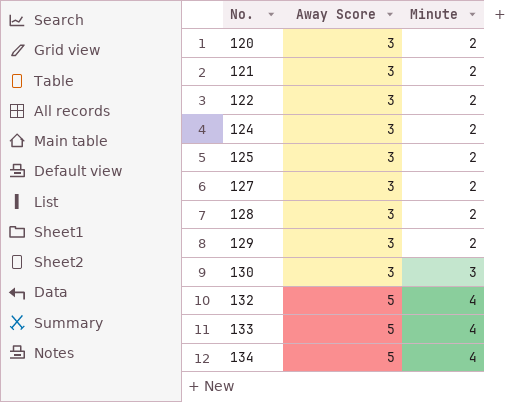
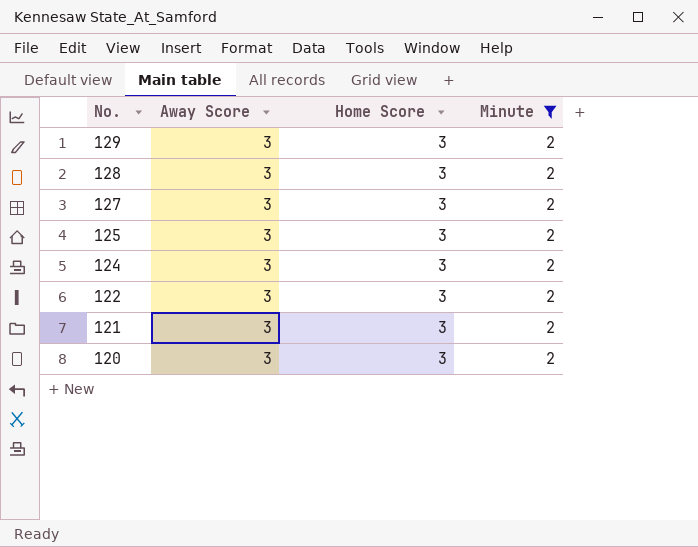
filter: none -> Minute = 2
row order: No. ascending -> No. descending
column Home Score | position: none -> 3

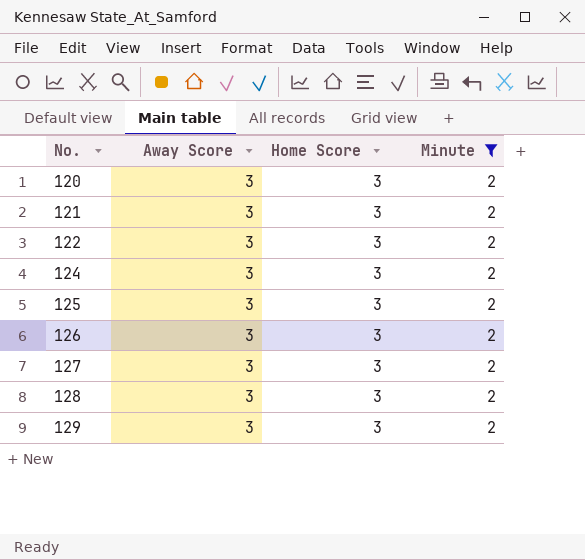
row order: No. descending -> No. ascending
row 126: none -> 3 | 3 | 2

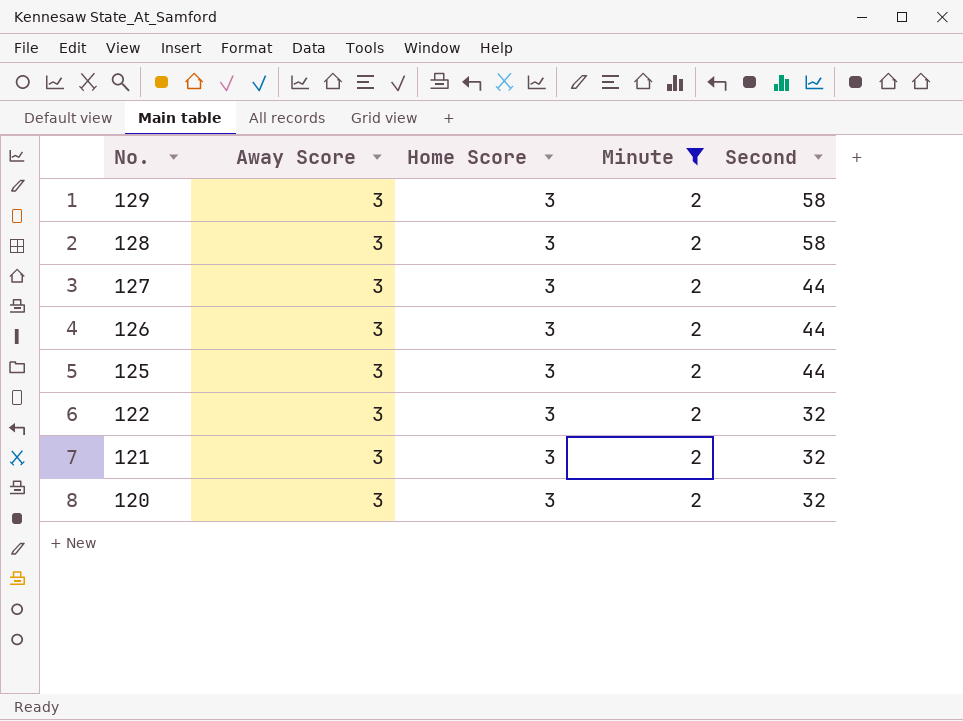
row order: No. ascending -> No. descending
column Second | position: none -> 5
row 124: 3 | 3 | 2 -> none

